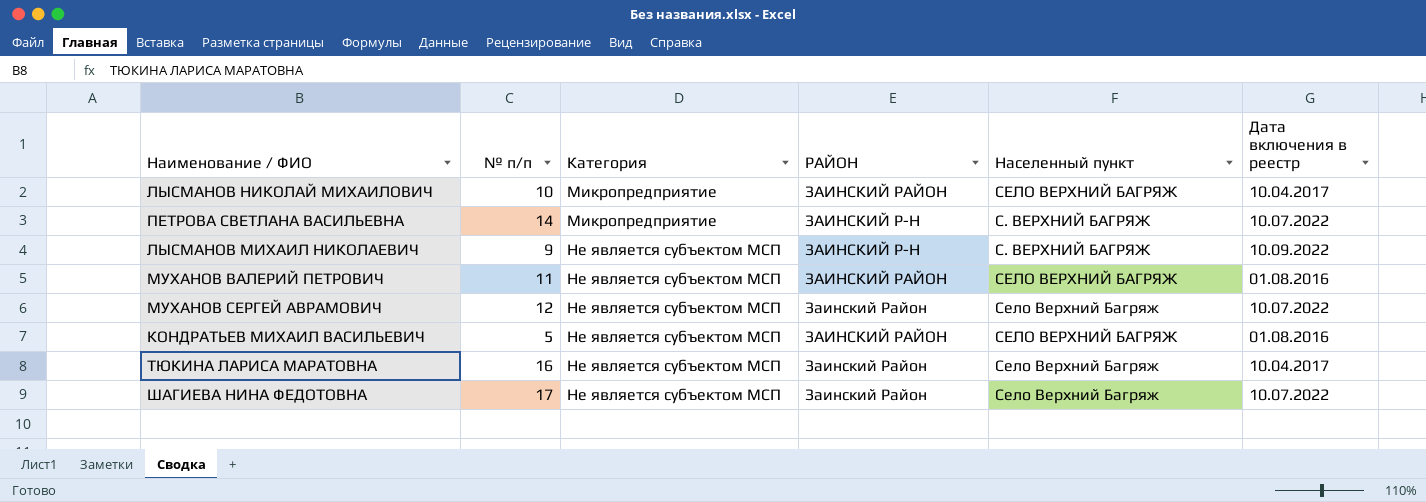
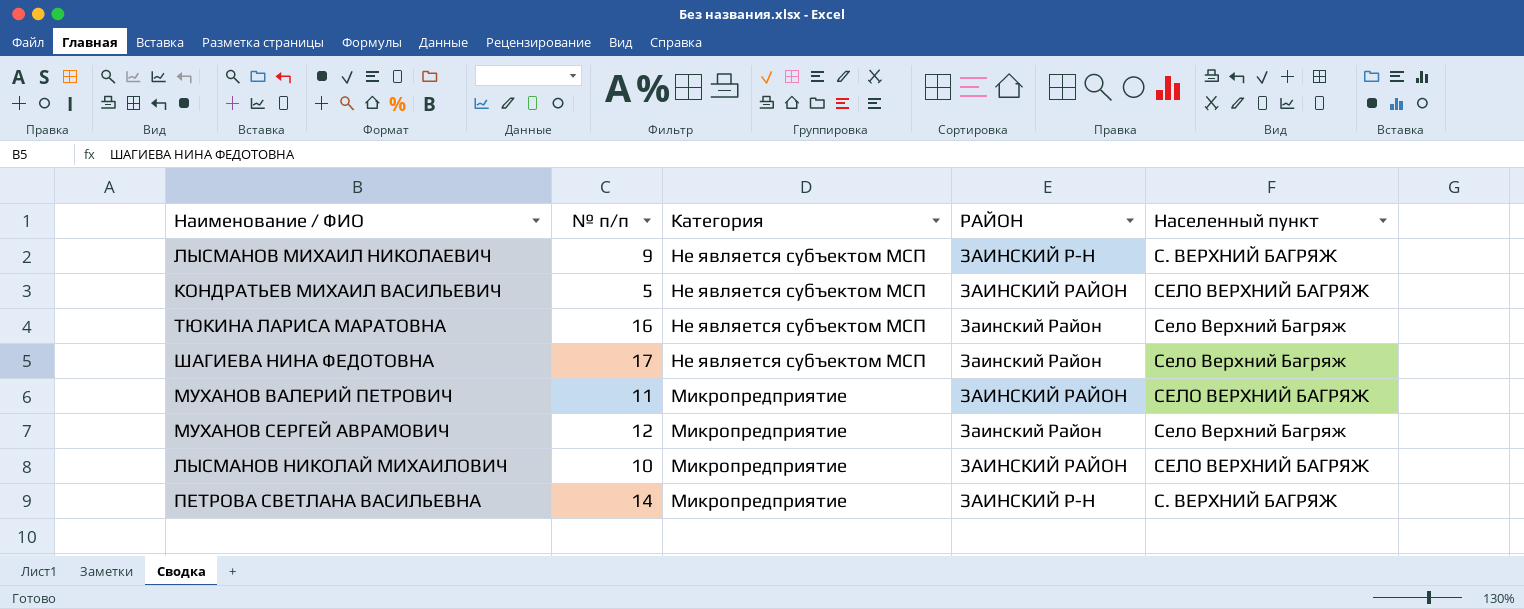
row order: Категория ascending -> Категория descending
column Дата включения в реестр | position: 6 -> none
МУХАНОВ ВАЛЕРИЙ ПЕТРОВИЧ | Категория: Не является субъектом МСП -> Микропредприятие
МУХАНОВ СЕРГЕЙ АВРАМОВИЧ | Категория: Не является субъектом МСП -> Микропредприятие

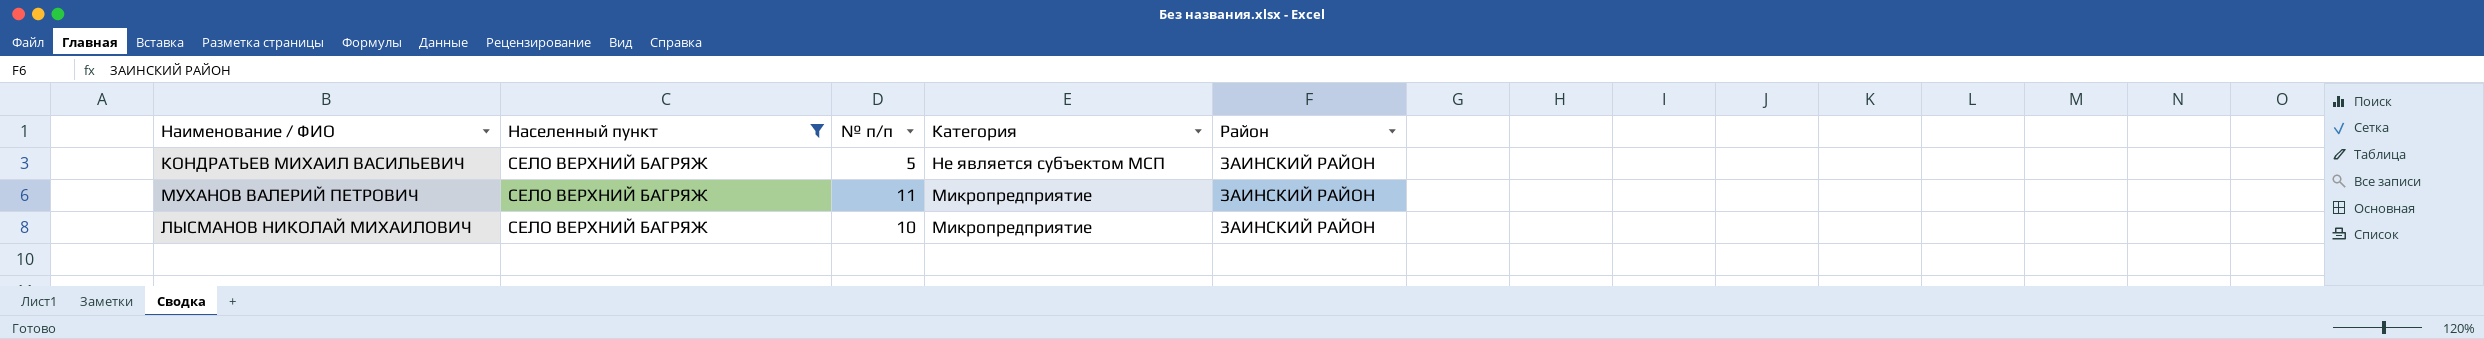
filter: none -> Населенный пункт = СЕЛО ВЕРХНИЙ БАГРЯЖ
column Населенный пункт | position: 5 -> 2
column name: РАЙОН -> Район

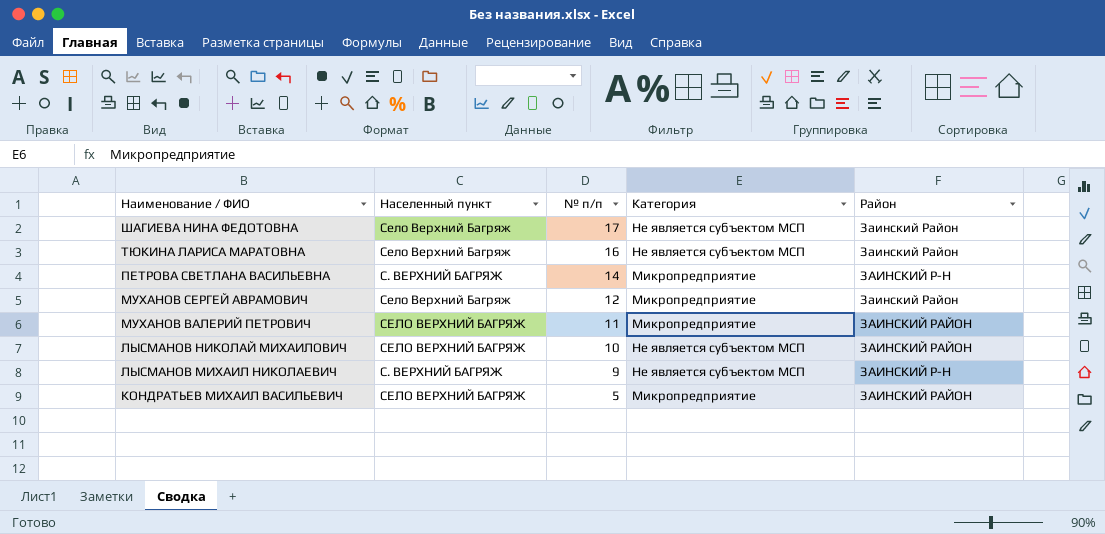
filter: Населенный пункт = СЕЛО ВЕРХНИЙ БАГРЯЖ -> none
row order: Категория descending -> Наименование / ФИО descending
ЛЫСМАНОВ НИКОЛАЙ МИХАИЛОВИЧ | Категория: Микропредприятие -> Не является субъектом МСП
КОНДРАТЬЕВ МИХАИЛ ВАСИЛЬЕВИЧ | Категория: Не является субъектом МСП -> Микропредприятие

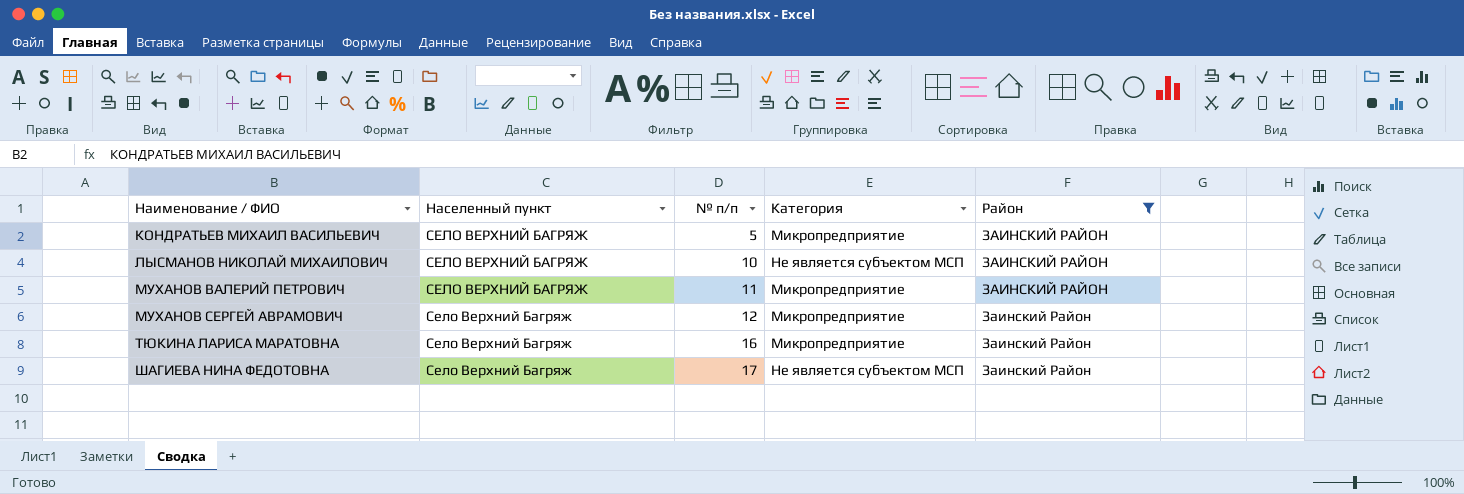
filter: none -> Район != ЗАИНСКИЙ Р-Н
row order: Наименование / ФИО descending -> Наименование / ФИО ascending
ТЮКИНА ЛАРИСА МАРАТОВНА | Категория: Не является субъектом МСП -> Микропредприятие

